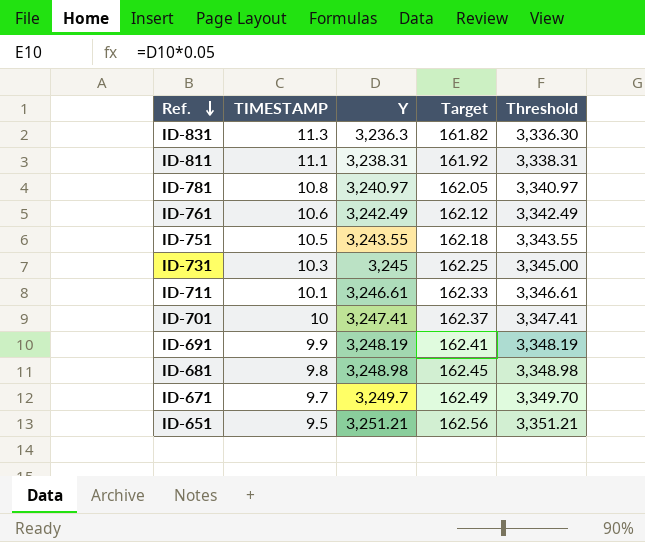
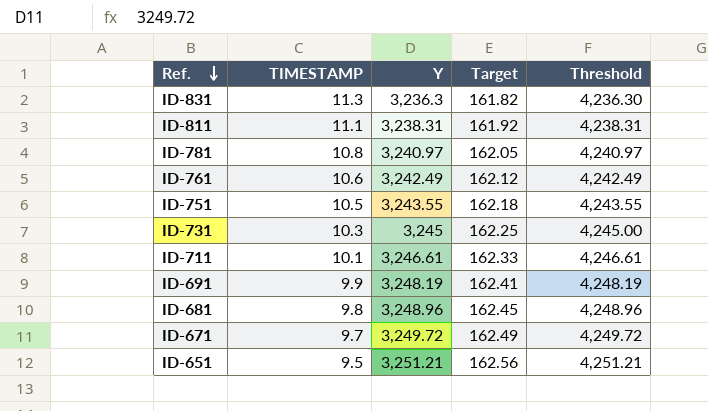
column Threshold | formula: [Y] + 100 -> [Y] + 1000
row ID-701: 10 | 3,247.41 | 162.37 | 3,347.41 -> none
ID-681 | Y: 3,248.98 -> 3,248.96
ID-671 | Y: 3,249.7 -> 3,249.72

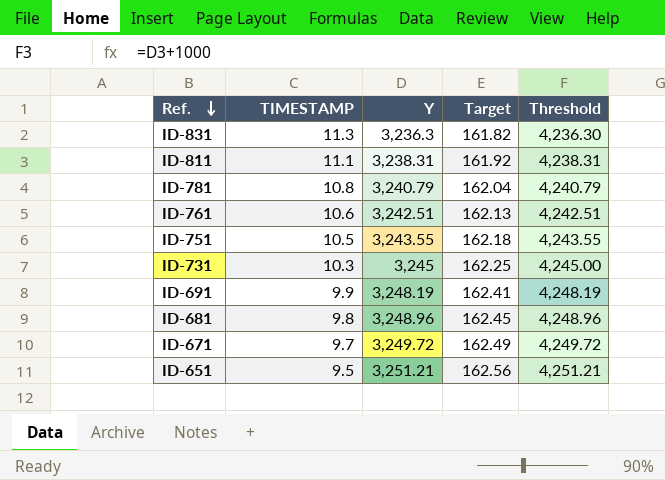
row ID-711: 10.1 | 3,246.61 | 162.33 | 4,246.61 -> none
ID-781 | Y: 3,240.97 -> 3,240.79
ID-781 | Target: 162.05 -> 162.04
ID-781 | Threshold: 4,240.97 -> 4,240.79
ID-761 | Y: 3,242.49 -> 3,242.51
ID-761 | Target: 162.12 -> 162.13
ID-761 | Threshold: 4,242.49 -> 4,242.51

